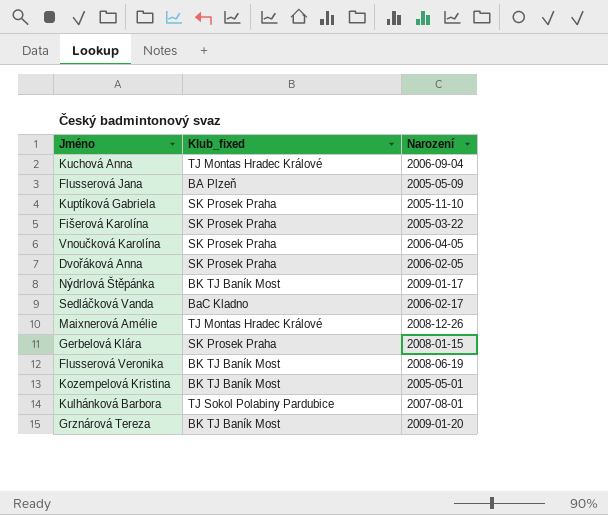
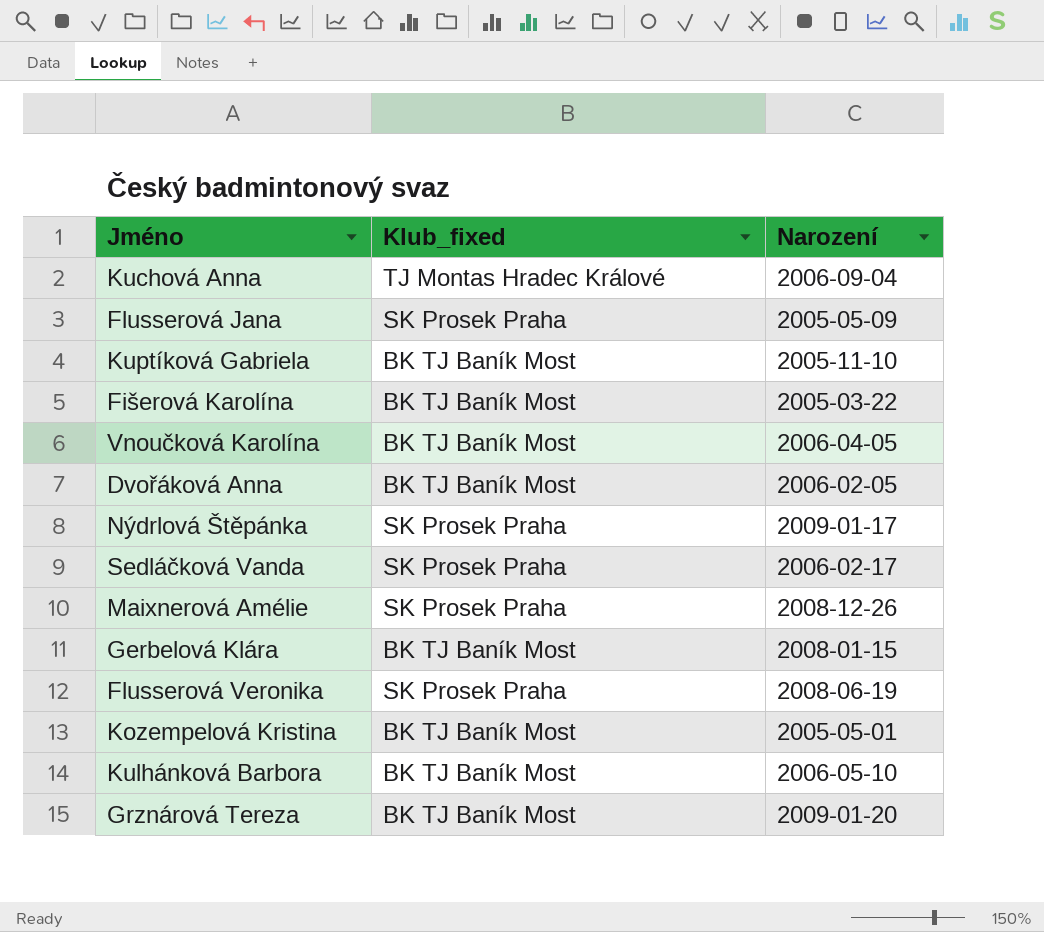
Flusserová Jana | Klub_fixed: BA Plzeň -> SK Prosek Praha
Kuptíková Gabriela | Klub_fixed: SK Prosek Praha -> BK TJ Baník Most
Fišerová Karolína | Klub_fixed: SK Prosek Praha -> BK TJ Baník Most
Vnoučková Karolína | Klub_fixed: SK Prosek Praha -> BK TJ Baník Most
Dvořáková Anna | Klub_fixed: SK Prosek Praha -> BK TJ Baník Most
Nýdrlová Štěpánka | Klub_fixed: BK TJ Baník Most -> SK Prosek Praha
Sedláčková Vanda | Klub_fixed: BaC Kladno -> SK Prosek Praha
Maixnerová Amélie | Klub_fixed: TJ Montas Hradec Králové -> SK Prosek Praha
Gerbelová Klára | Klub_fixed: SK Prosek Praha -> BK TJ Baník Most
Flusserová Veronika | Klub_fixed: BK TJ Baník Most -> SK Prosek Praha
Kulhánková Barbora | Klub_fixed: TJ Sokol Polabiny Pardubice -> BK TJ Baník Most
Kulhánková Barbora | Narození: 2007-08-01 -> 2006-05-10

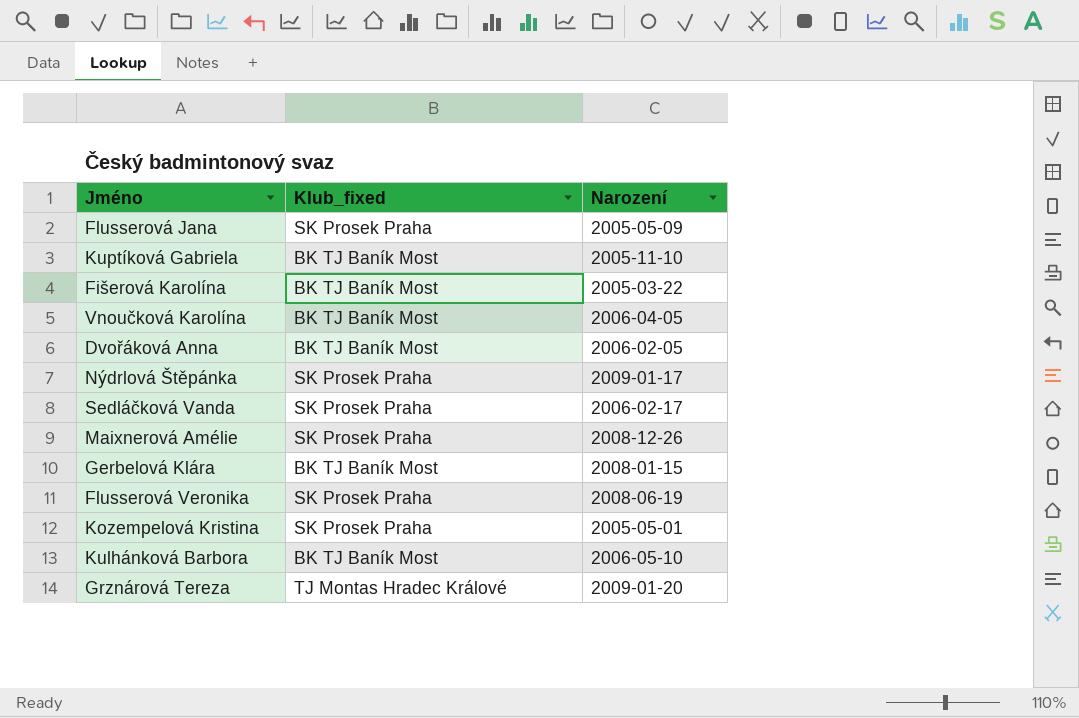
row Kuchová Anna: TJ Montas Hradec Králové | 2006-09-04 -> none
Kozempelová Kristina | Klub_fixed: BK TJ Baník Most -> SK Prosek Praha
Grznárová Tereza | Klub_fixed: BK TJ Baník Most -> TJ Montas Hradec Králové

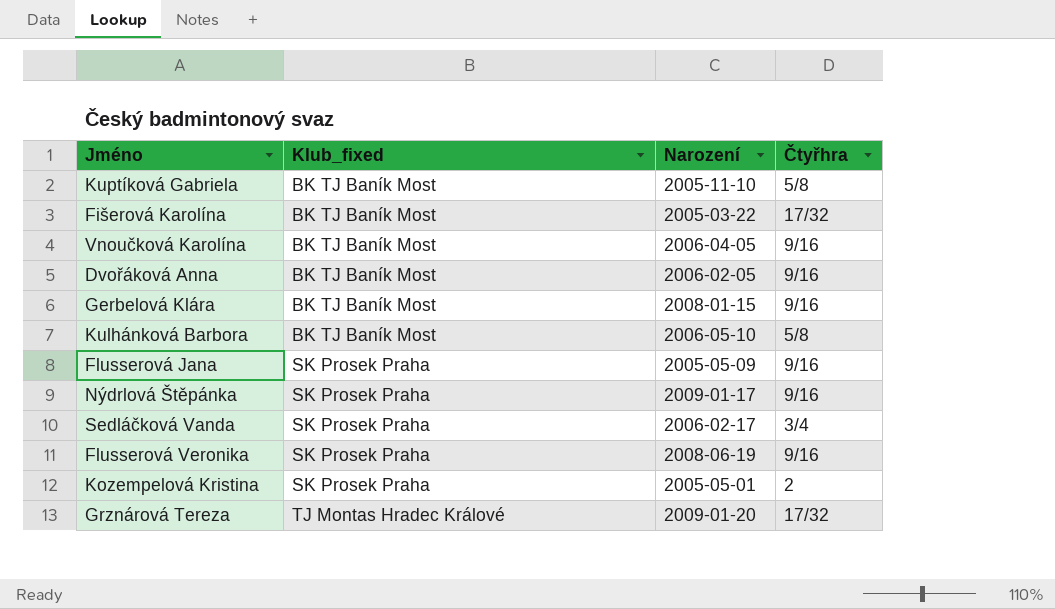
row order: none -> Klub_fixed ascending
column Čtyřhra | position: none -> 4
row Maixnerová Amélie: SK Prosek Praha | 2008-12-26 -> none

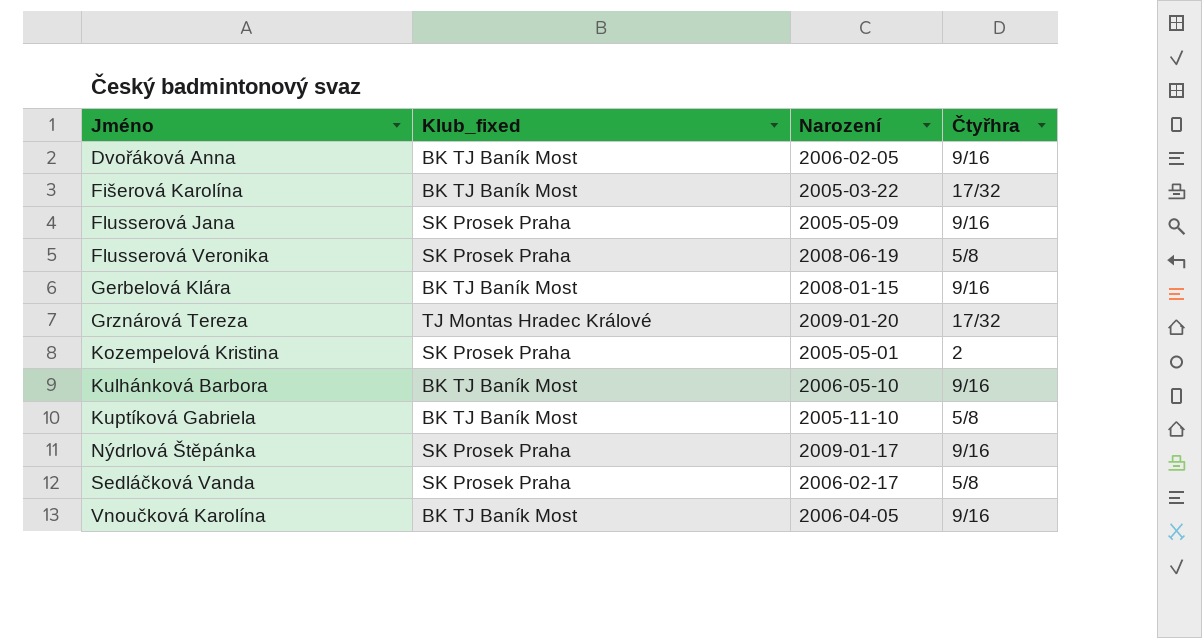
row order: Klub_fixed ascending -> Jméno ascending
Flusserová Veronika | Čtyřhra: 9/16 -> 5/8
Kulhánková Barbora | Čtyřhra: 5/8 -> 9/16
Sedláčková Vanda | Čtyřhra: 3/4 -> 5/8

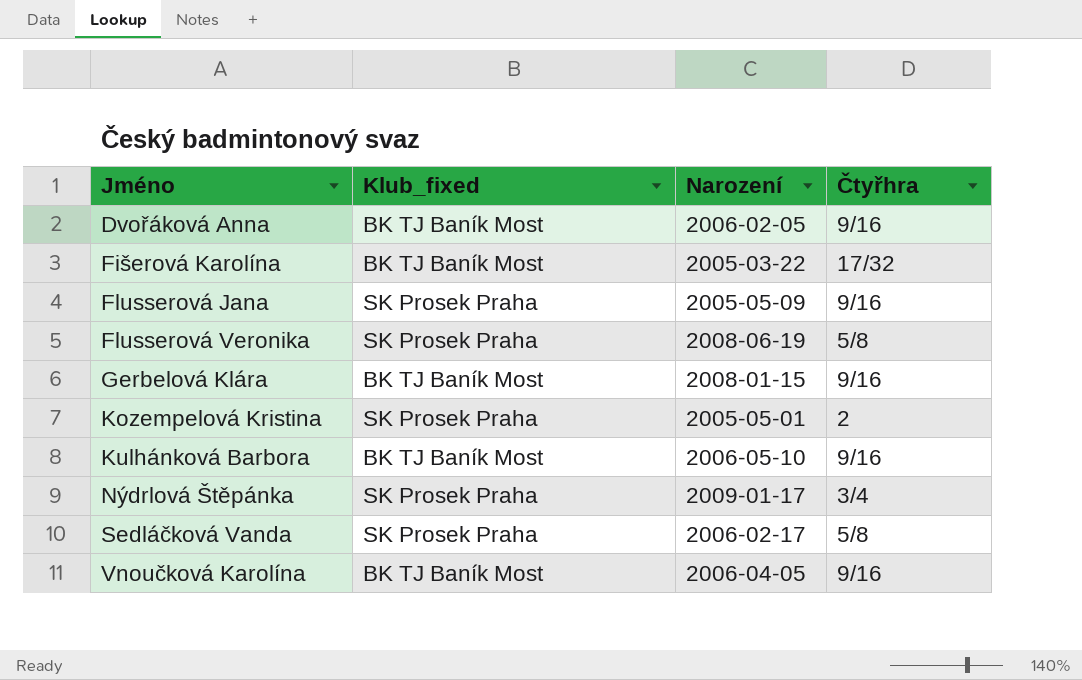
row Grznárová Tereza: TJ Montas Hradec Králové | 2009-01-20 | 17/32 -> none
row Kuptíková Gabriela: BK TJ Baník Most | 2005-11-10 | 5/8 -> none
Nýdrlová Štěpánka | Čtyřhra: 9/16 -> 3/4

